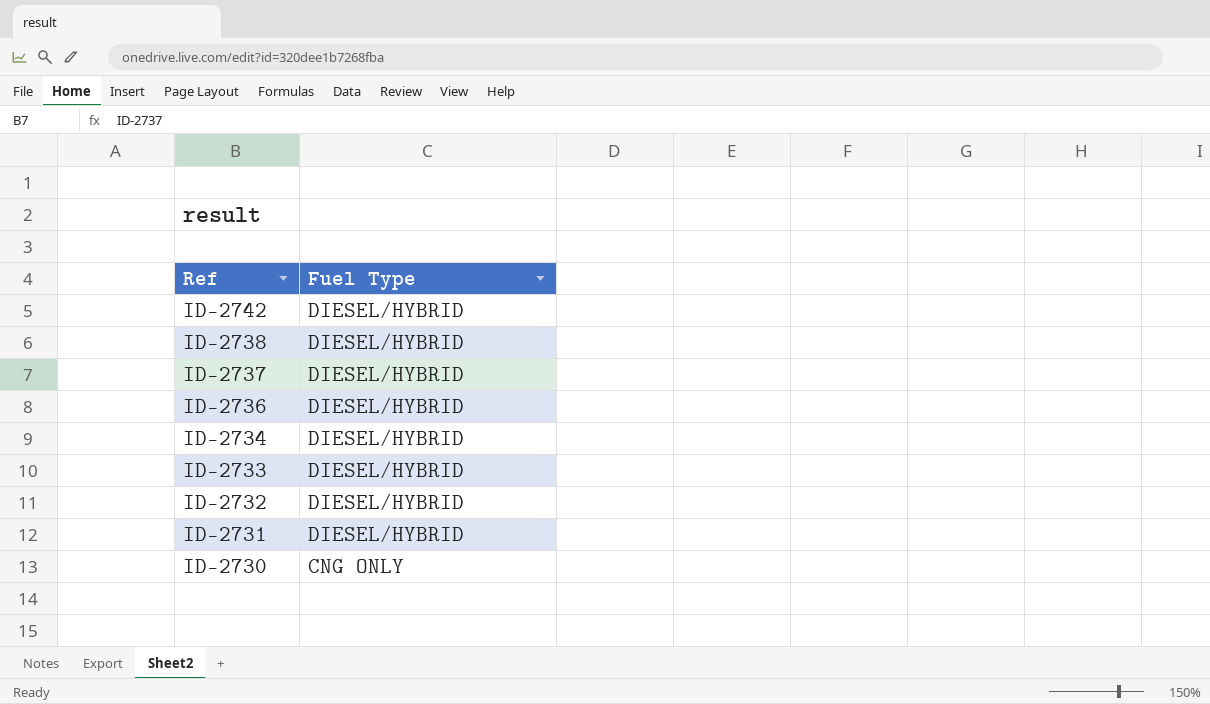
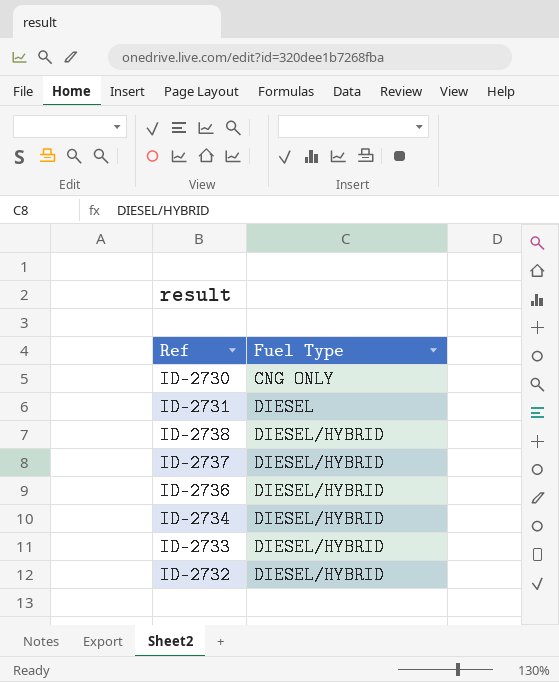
row order: Ref descending -> Fuel Type ascending
row ID-2742: DIESEL/HYBRID -> none
ID-2731 | Fuel Type: DIESEL/HYBRID -> DIESEL

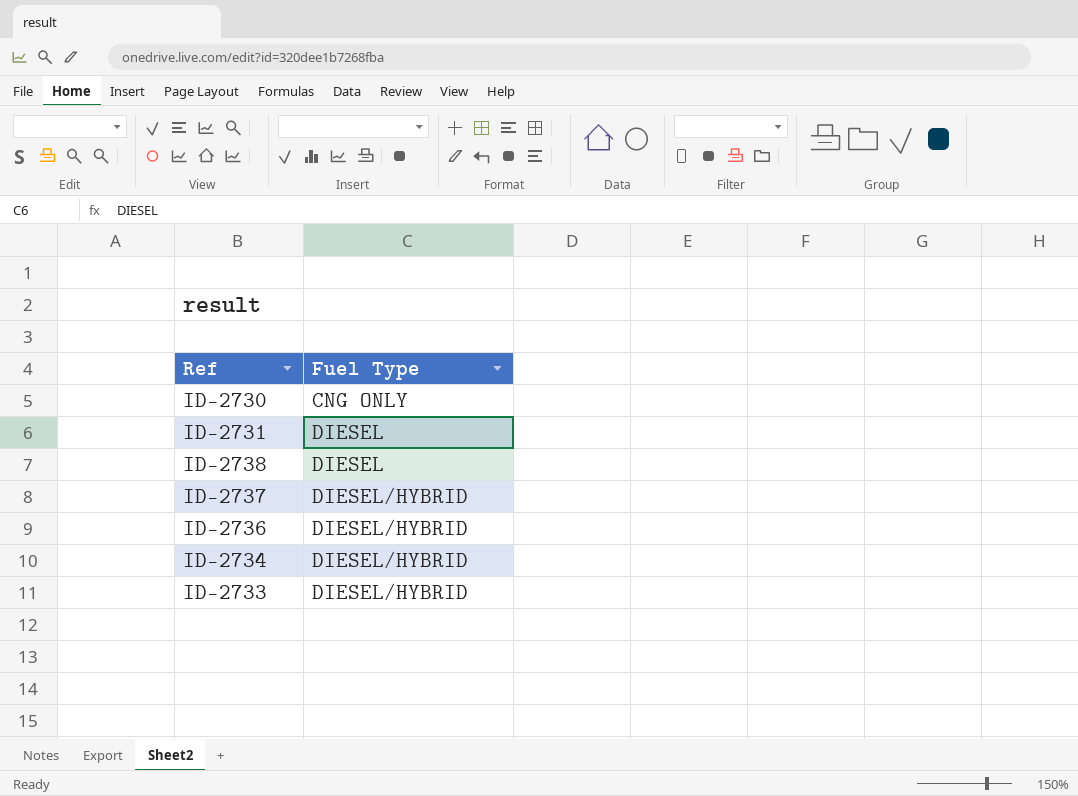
row ID-2732: DIESEL/HYBRID -> none
ID-2738 | Fuel Type: DIESEL/HYBRID -> DIESEL

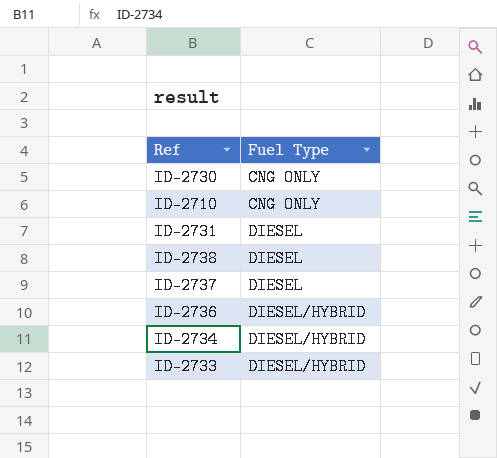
row ID-2710: none -> CNG ONLY
ID-2737 | Fuel Type: DIESEL/HYBRID -> DIESEL

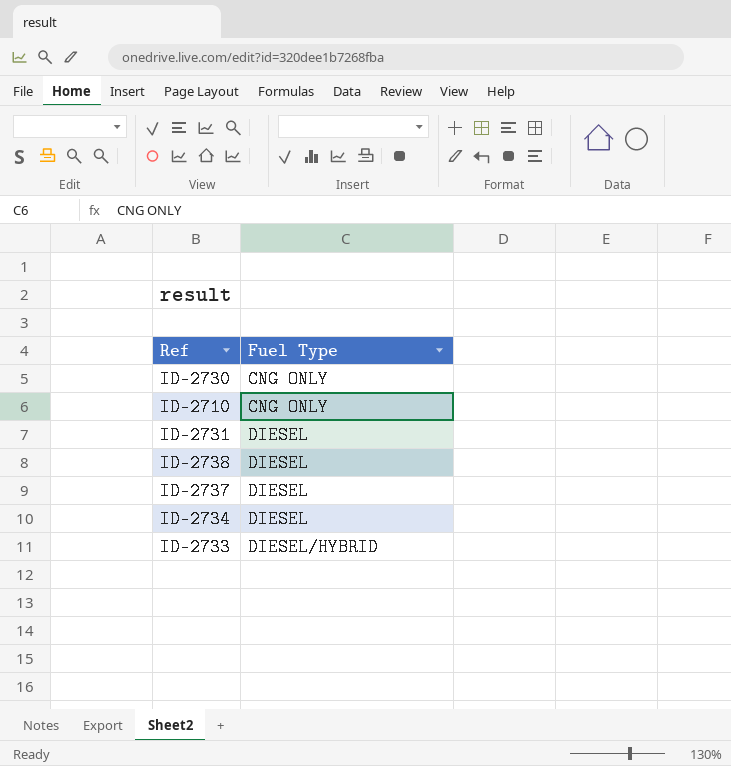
row ID-2736: DIESEL/HYBRID -> none
ID-2734 | Fuel Type: DIESEL/HYBRID -> DIESEL

